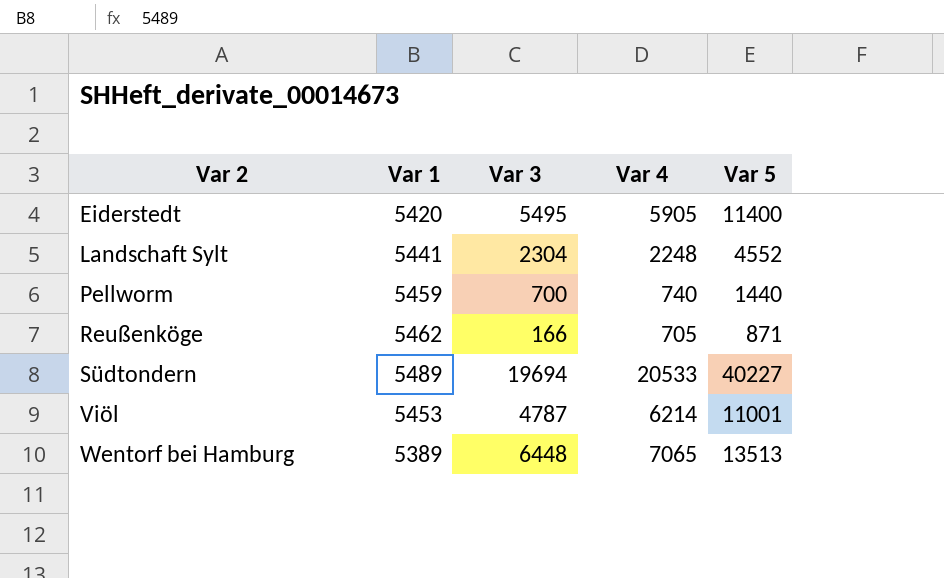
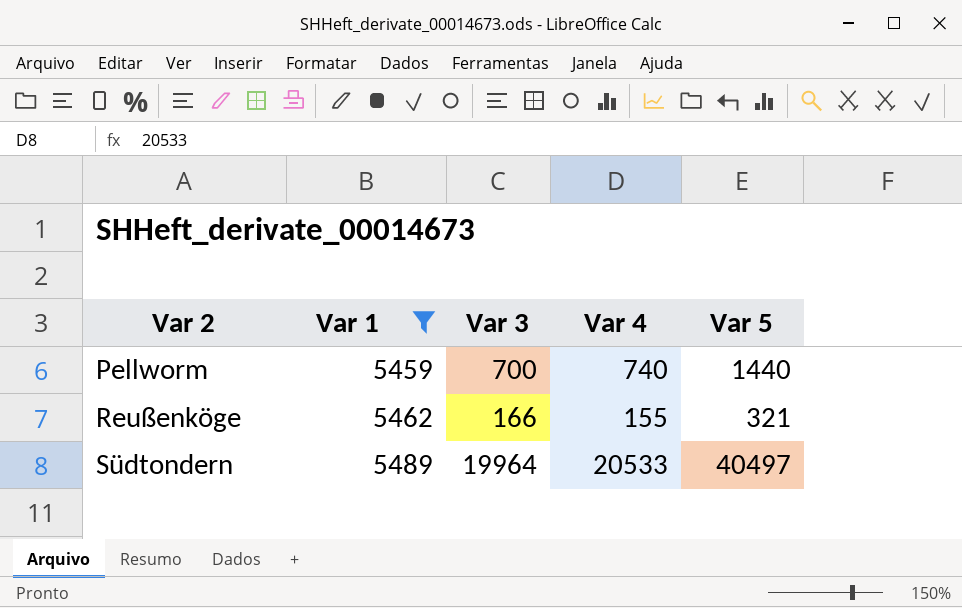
filter: none -> Var 1 >= 5459
Reußenköge | Var 4: 705 -> 155
Reußenköge | Var 5: 871 -> 321
Südtondern | Var 3: 19694 -> 19964
Südtondern | Var 5: 40227 -> 40497

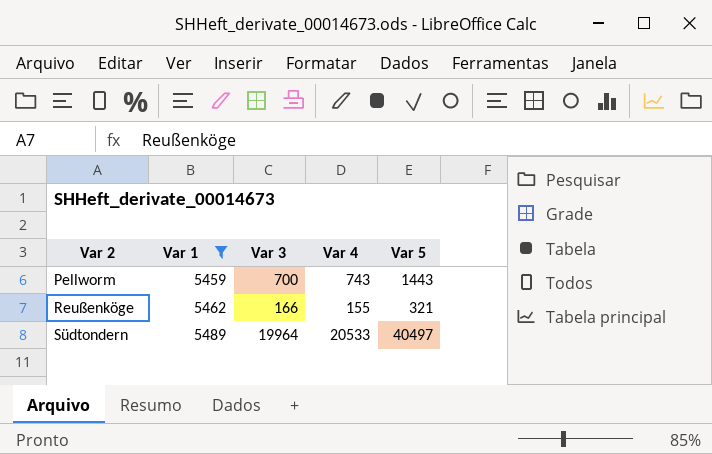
Pellworm | Var 4: 740 -> 743
Pellworm | Var 5: 1440 -> 1443

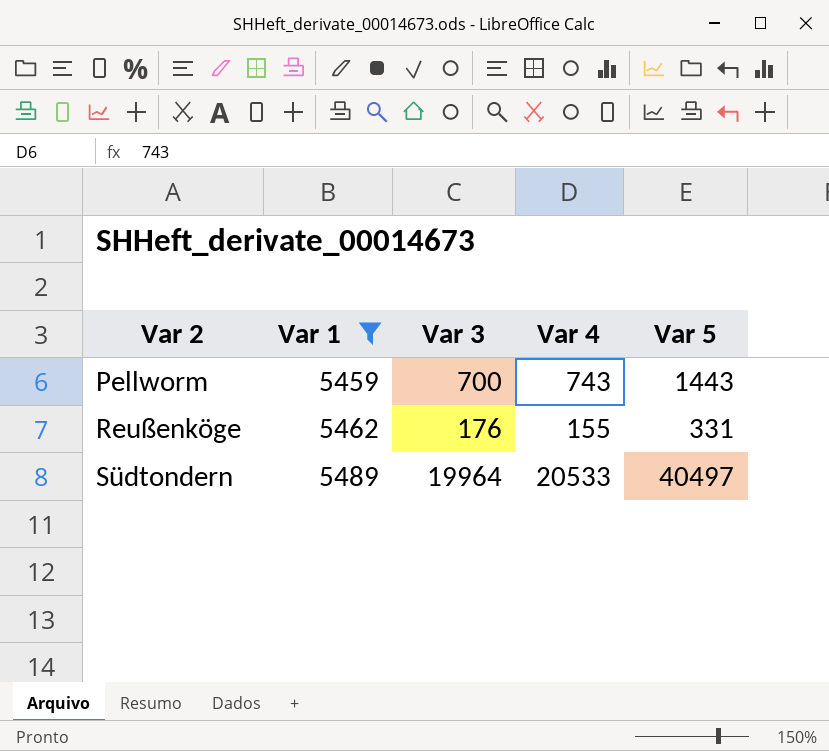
Reußenköge | Var 3: 166 -> 176
Reußenköge | Var 5: 321 -> 331

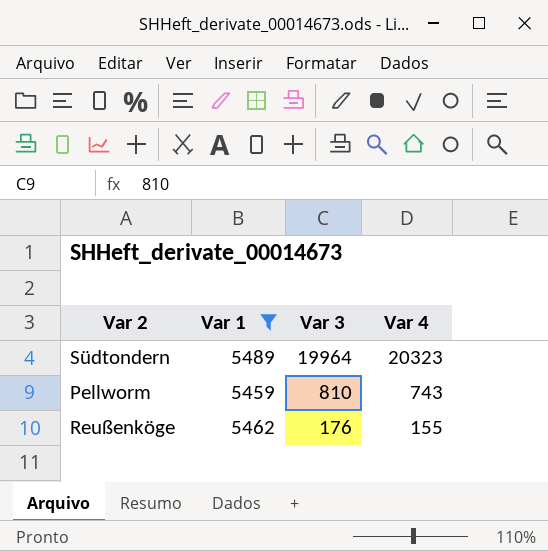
row order: Var 2 ascending -> Var 3 descending
column Var 5 | formula: [Var 3] + [Var 4] -> none
Südtondern | Var 4: 20533 -> 20323
Pellworm | Var 3: 700 -> 810

